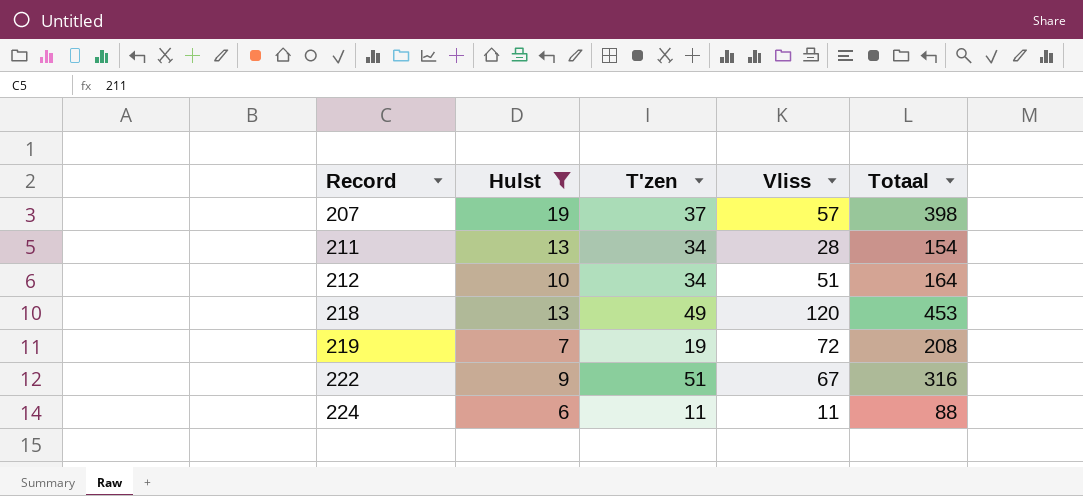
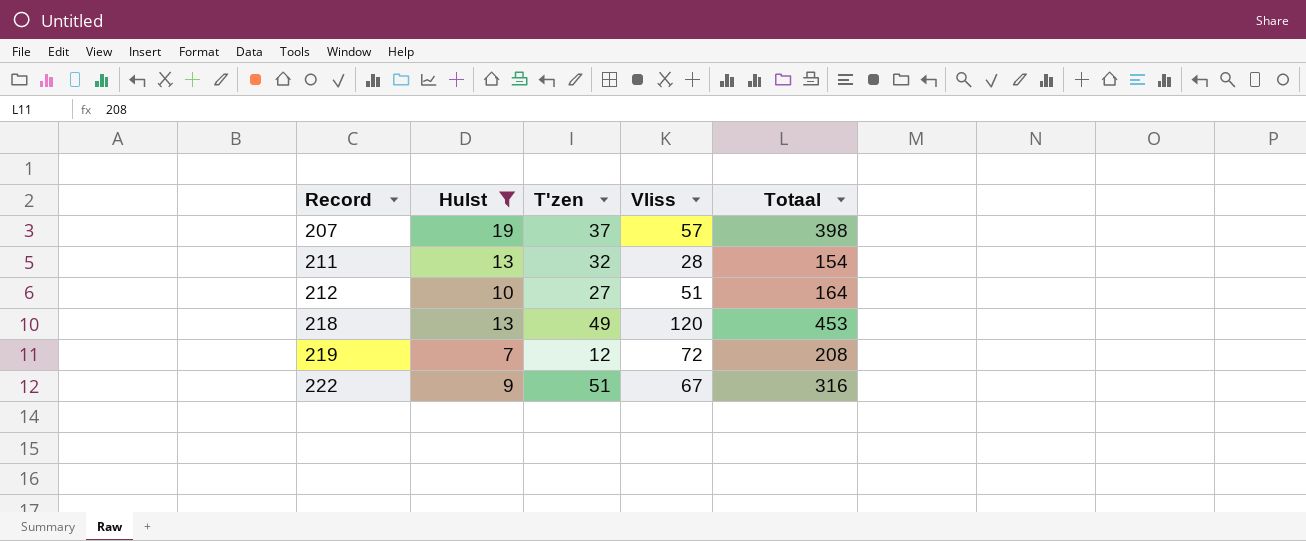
row 224: 6 | 11 | 11 | 88 -> none
211 | T'zen: 34 -> 32
212 | T'zen: 34 -> 27
219 | T'zen: 19 -> 12

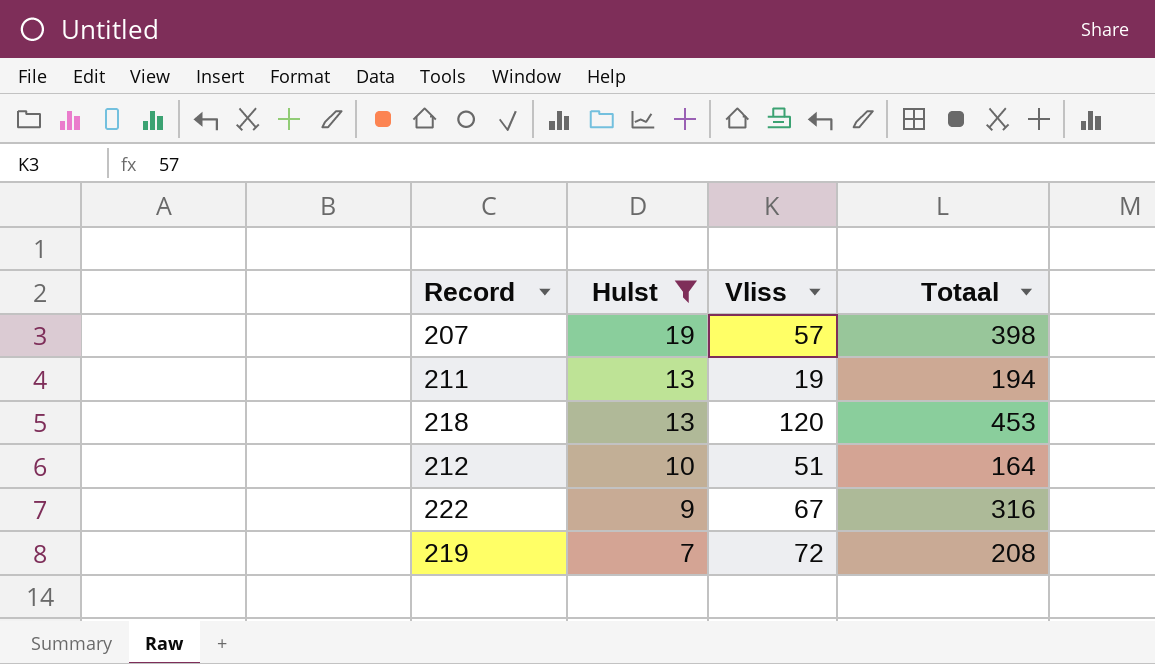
row order: Record ascending -> Hulst descending
column T'zen | position: 3 -> none
211 | Vliss: 28 -> 19
211 | Totaal: 154 -> 194

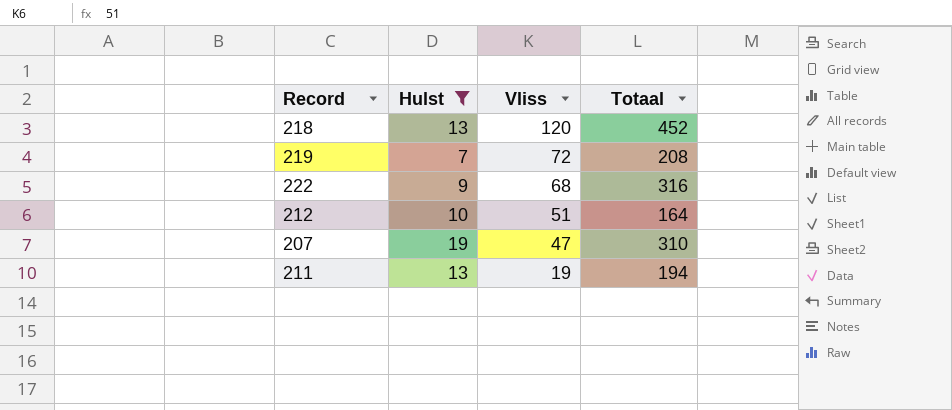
row order: Hulst descending -> Vliss descending
218 | Totaal: 453 -> 452
222 | Vliss: 67 -> 68
207 | Vliss: 57 -> 47
207 | Totaal: 398 -> 310

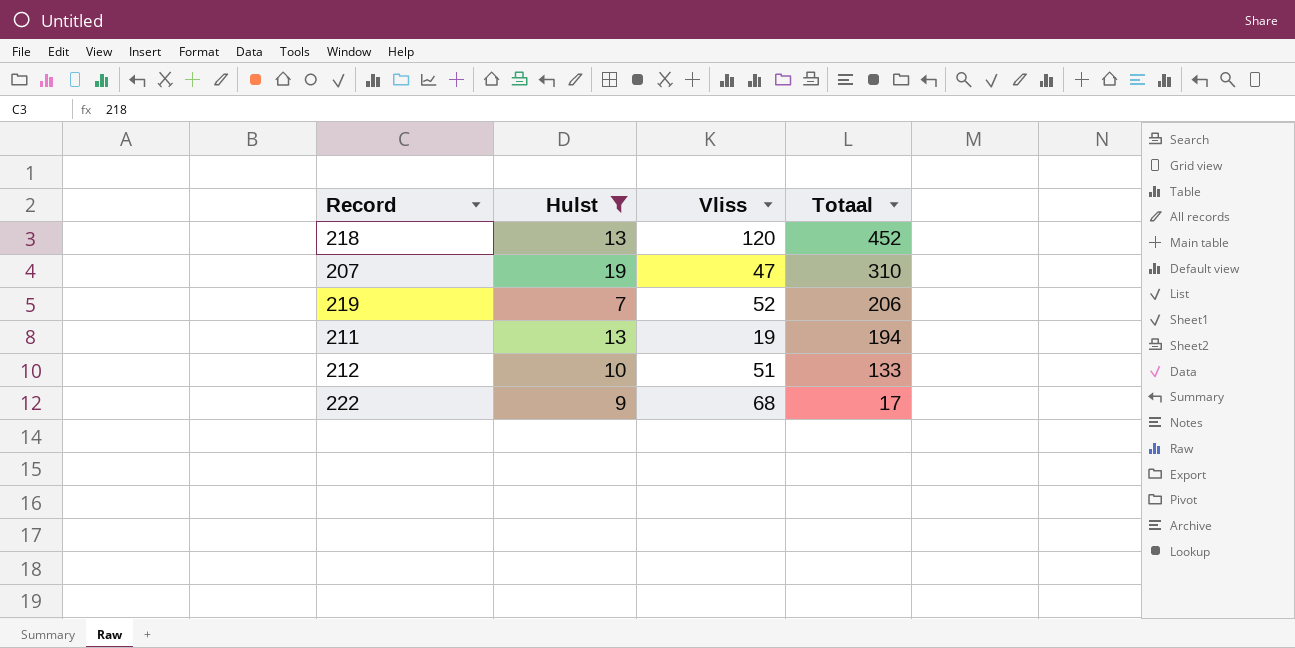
row order: Vliss descending -> Totaal descending
219 | Vliss: 72 -> 52
219 | Totaal: 208 -> 206
212 | Totaal: 164 -> 133
222 | Totaal: 316 -> 17

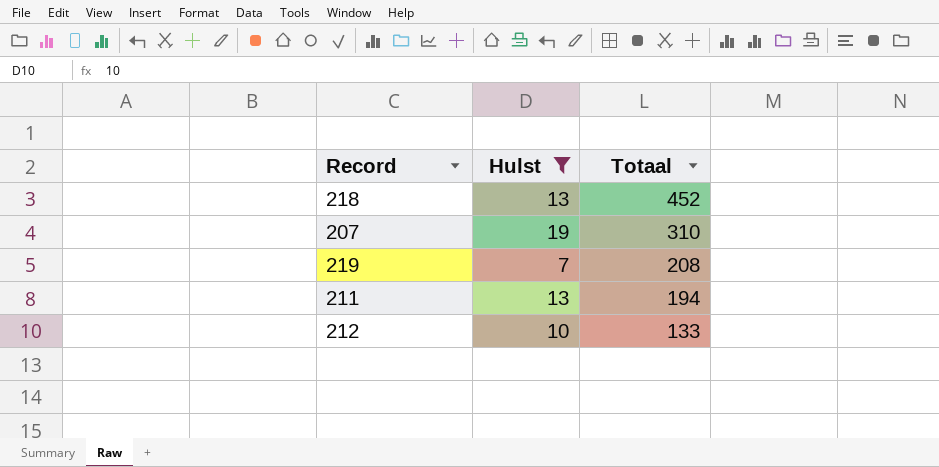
column Vliss | position: 3 -> none
row 222: 9 | 68 | 17 -> none
219 | Totaal: 206 -> 208

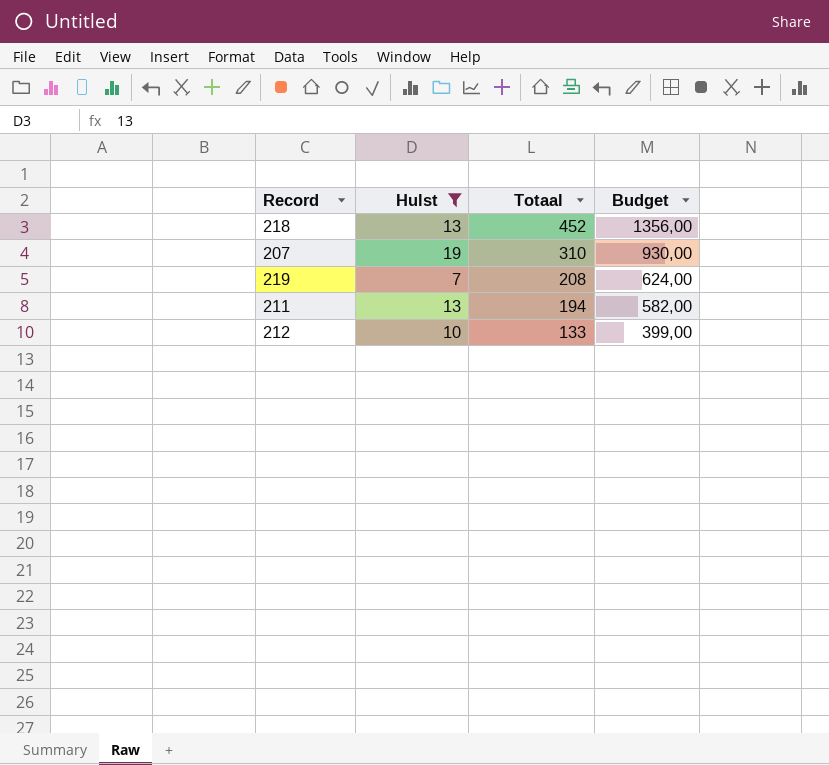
column Budget | formula: none -> [Totaal] * 3

